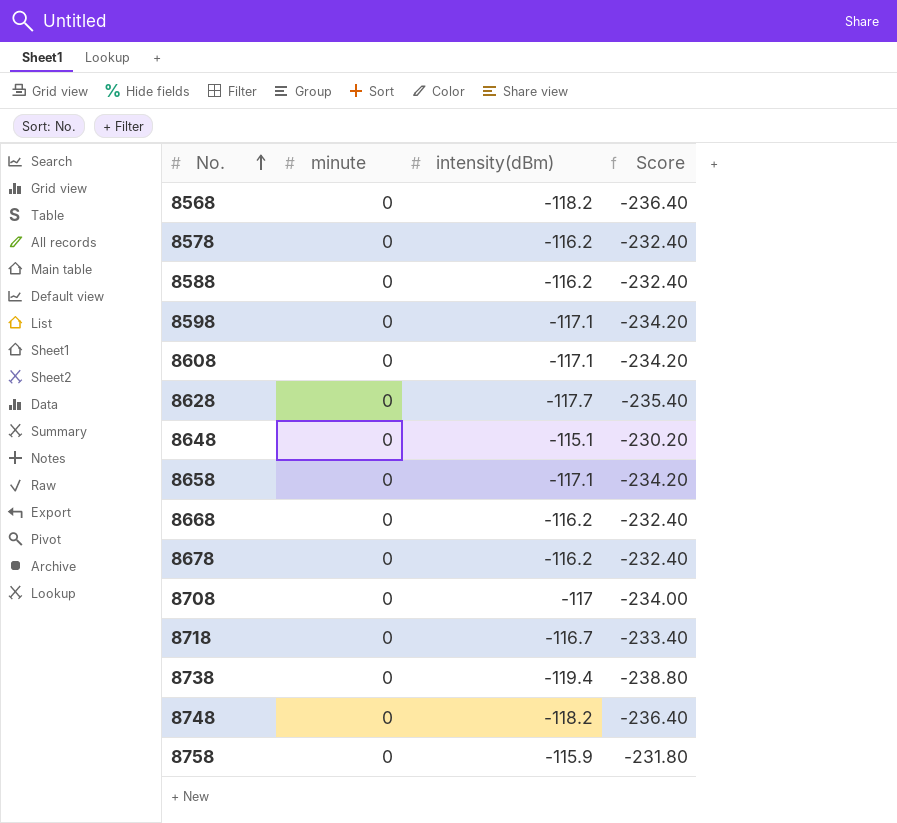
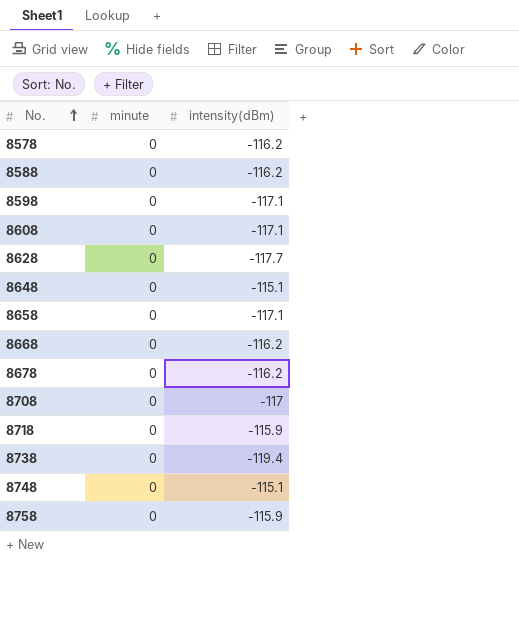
column Score | formula: [intensity(dBm)] * 2 -> none
row 8568: 0 | -118.2 | -236.40 -> none
8718 | intensity(dBm): -116.7 -> -115.9
8748 | intensity(dBm): -118.2 -> -115.1

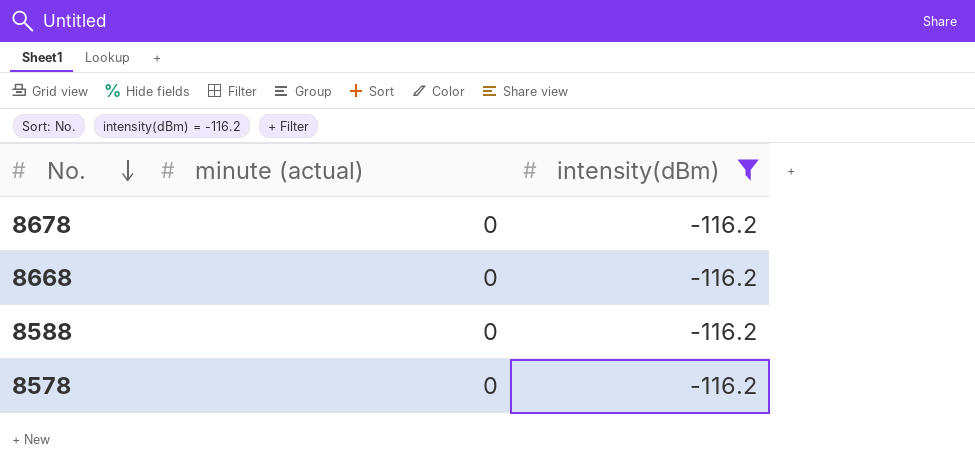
filter: none -> intensity(dBm) = -116.2
row order: No. ascending -> No. descending
column name: minute -> minute (actual)

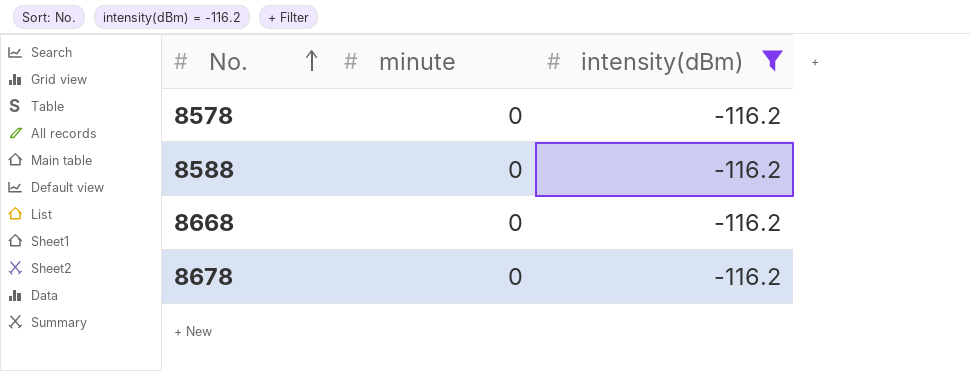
row order: No. descending -> No. ascending
column name: minute (actual) -> minute

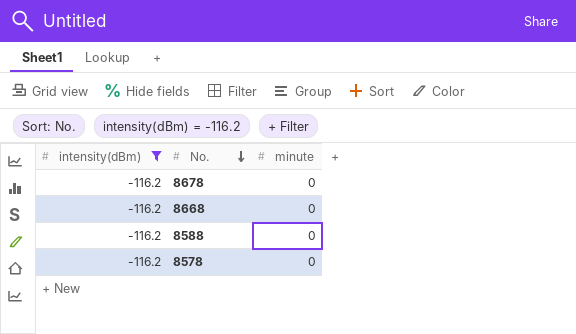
row order: No. ascending -> No. descending
column intensity(dBm) | position: 3 -> 1

